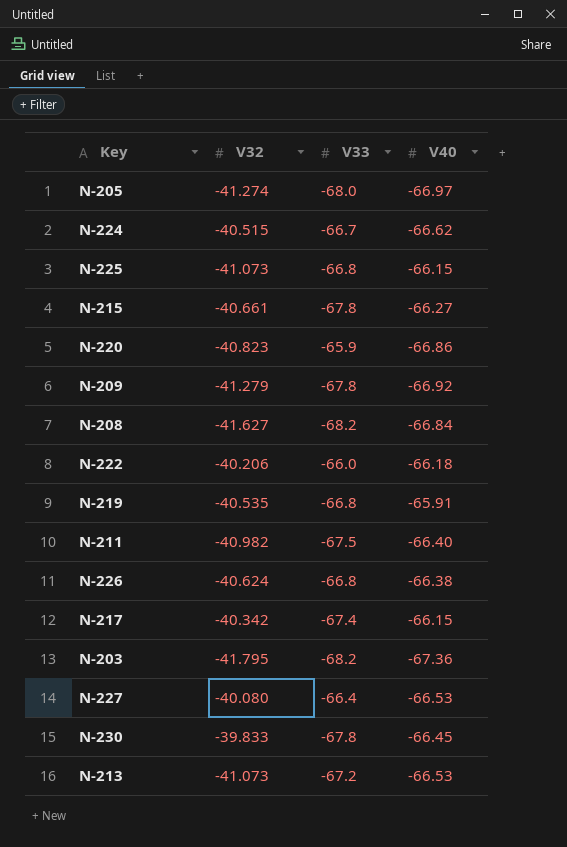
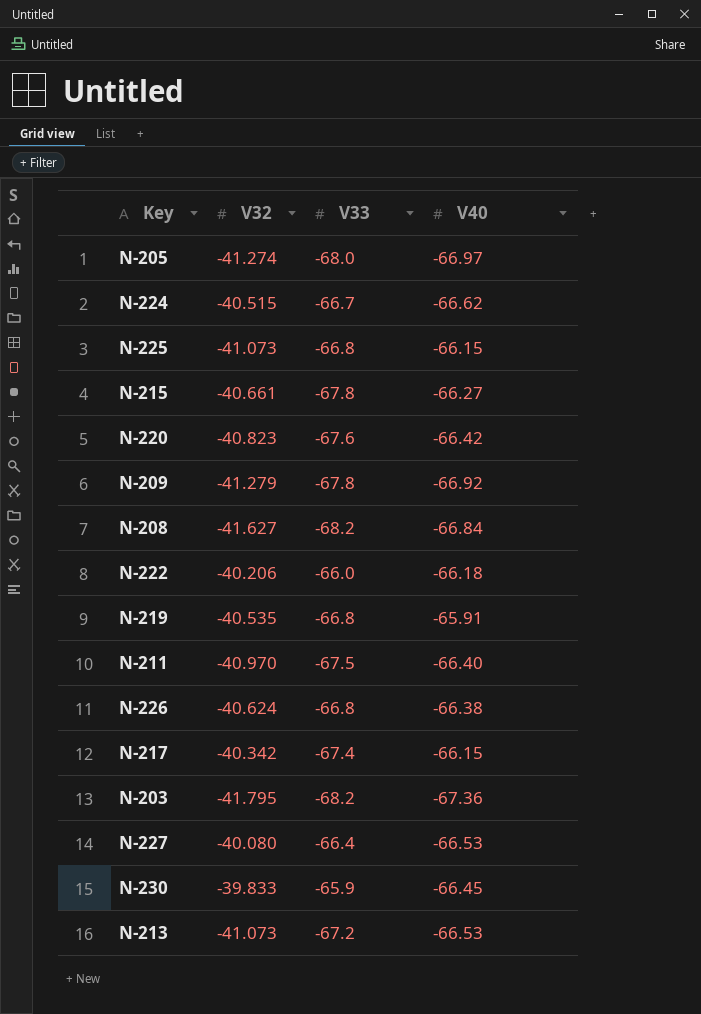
N-220 | V33: -65.9 -> -67.6
N-220 | V40: -66.86 -> -66.42
N-211 | V32: -40.982 -> -40.970
N-230 | V33: -67.8 -> -65.9

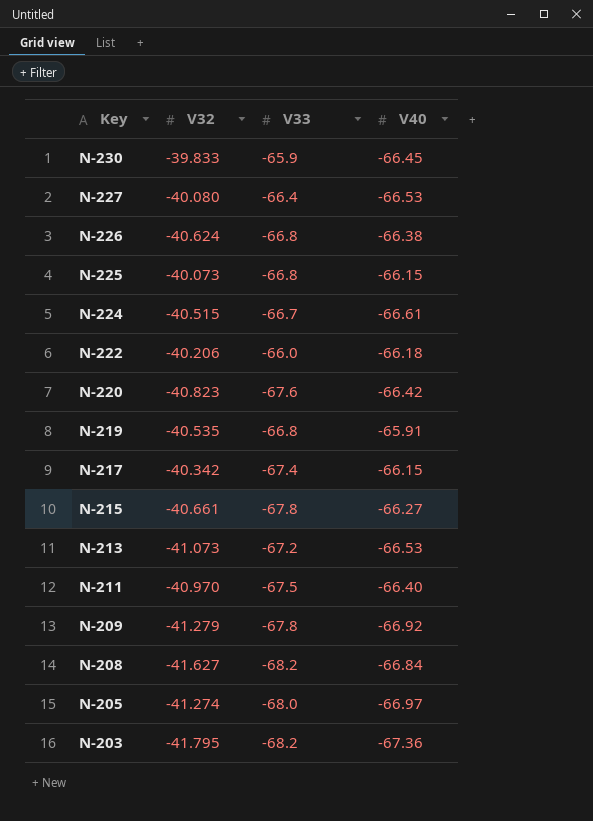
row order: none -> Key descending
N-225 | V32: -41.073 -> -40.073
N-224 | V40: -66.62 -> -66.61

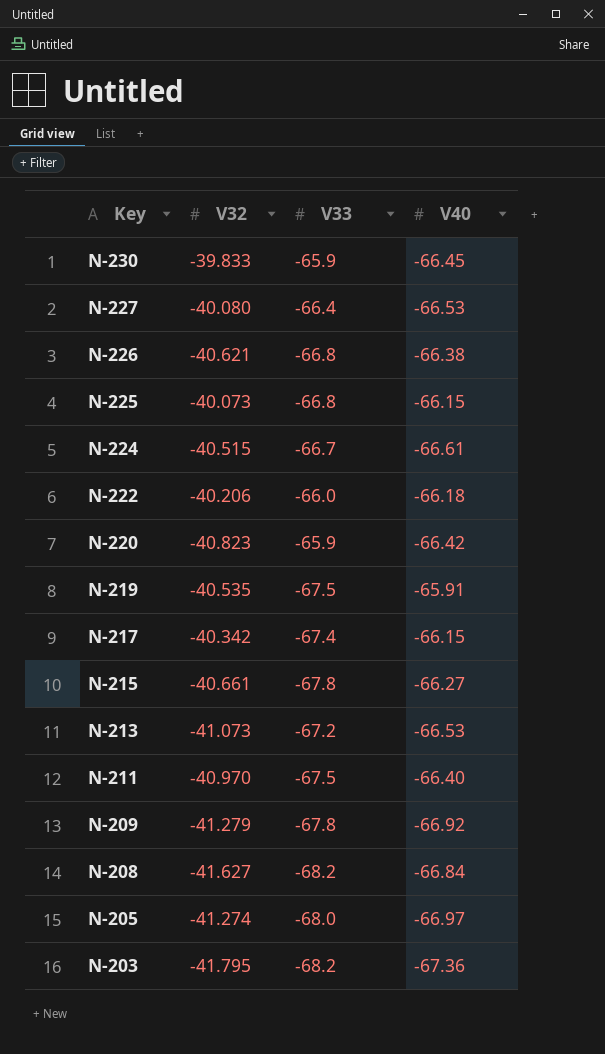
N-226 | V32: -40.624 -> -40.621
N-220 | V33: -67.6 -> -65.9
N-219 | V33: -66.8 -> -67.5

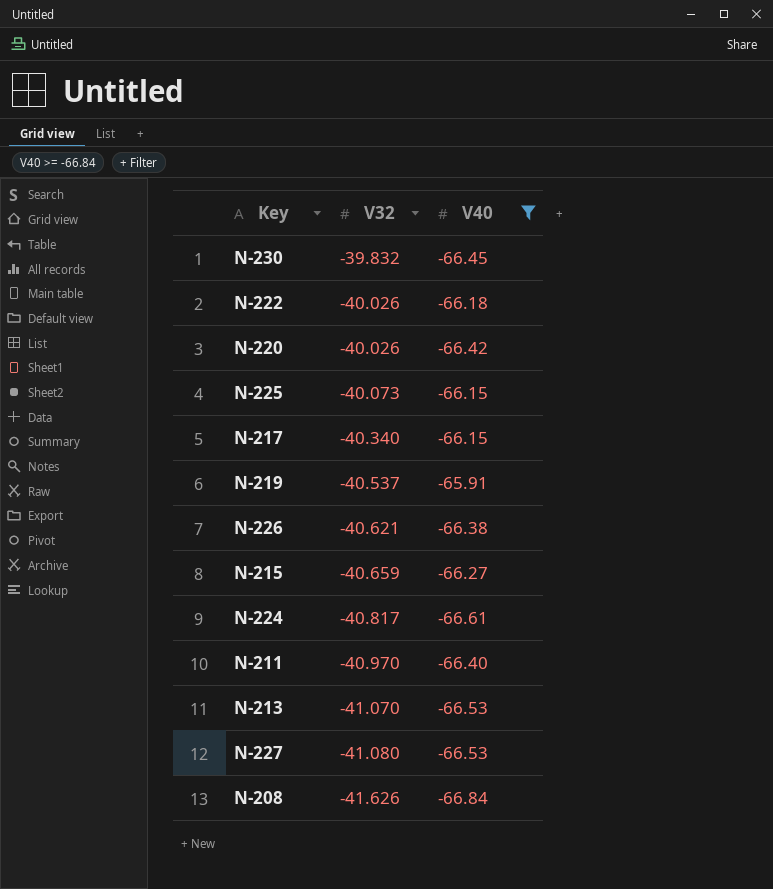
filter: none -> V40 >= -66.84
row order: Key descending -> V32 descending
column V33 | position: 3 -> none
N-230 | V32: -39.833 -> -39.832
N-222 | V32: -40.206 -> -40.026
N-220 | V32: -40.823 -> -40.026
N-217 | V32: -40.342 -> -40.340
N-219 | V32: -40.535 -> -40.537
N-215 | V32: -40.661 -> -40.659
N-224 | V32: -40.515 -> -40.817
N-213 | V32: -41.073 -> -41.070
N-227 | V32: -40.080 -> -41.080
N-208 | V32: -41.627 -> -41.626

